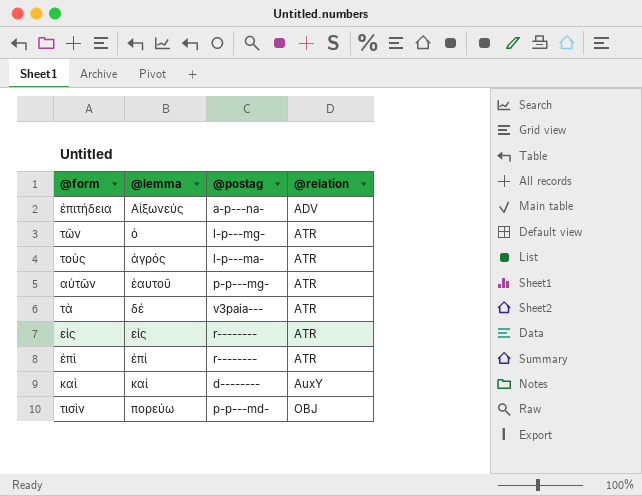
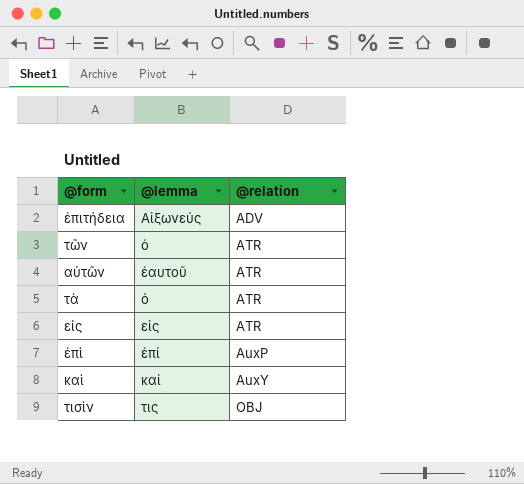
column @postag | position: 3 -> none
row τοὺς: ἀγρός | l-p---ma- | ATR -> none
τὰ | @lemma: δέ -> ὁ
ἐπὶ | @relation: ATR -> AuxP
τισὶν | @lemma: πορεύω -> τις

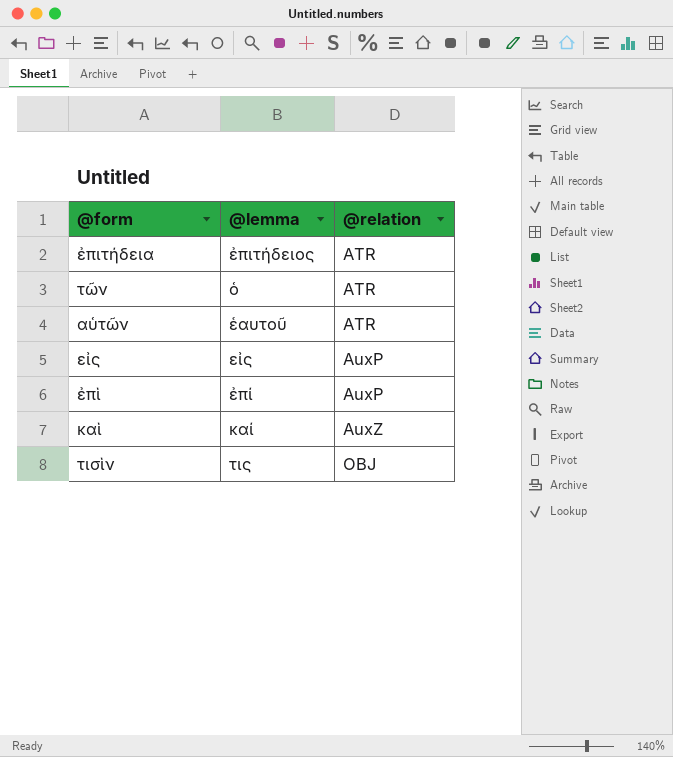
row τὰ: ὁ | ATR -> none
ἐπιτήδεια | @lemma: Αἰξωνεύς -> ἐπιτήδειος
ἐπιτήδεια | @relation: ADV -> ATR
εἰς | @relation: ATR -> AuxP
καὶ | @relation: AuxY -> AuxZ

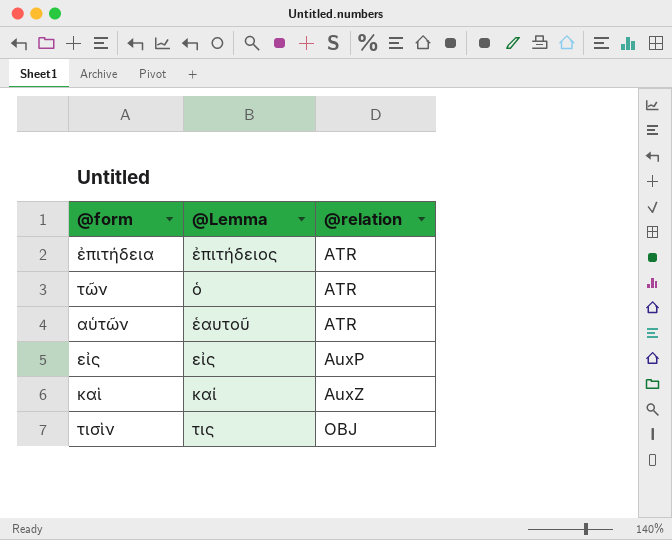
column name: @lemma -> @Lemma
row ἐπὶ: ἐπί | AuxP -> none

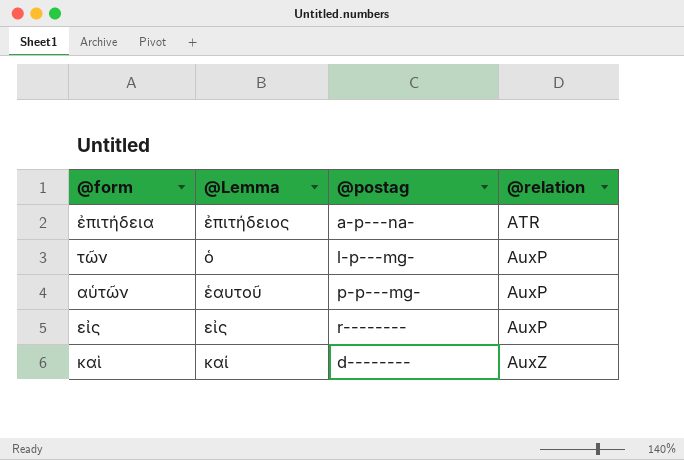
column @postag | position: none -> 3
row τισὶν: τις | OBJ -> none
τῶν | @relation: ATR -> AuxP
αὑτῶν | @relation: ATR -> AuxP

